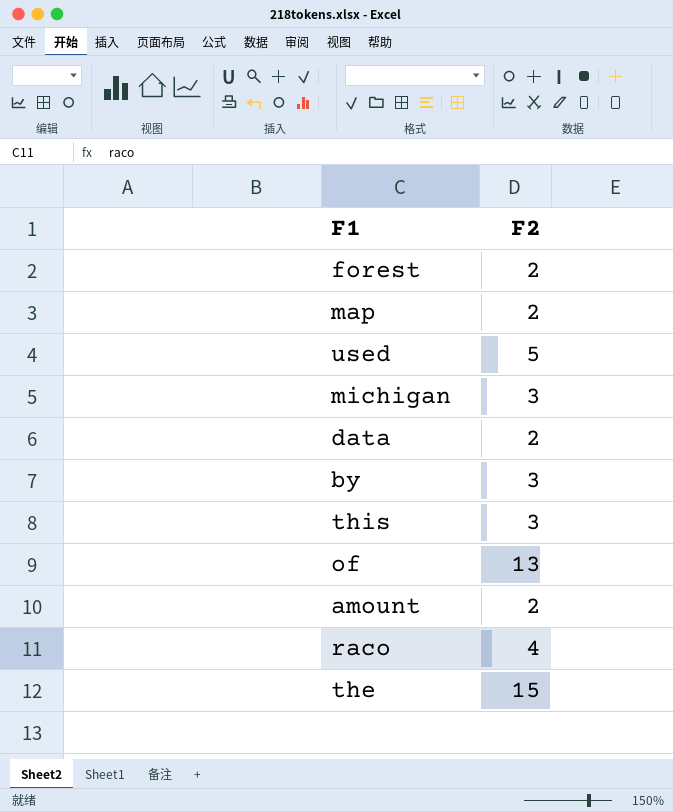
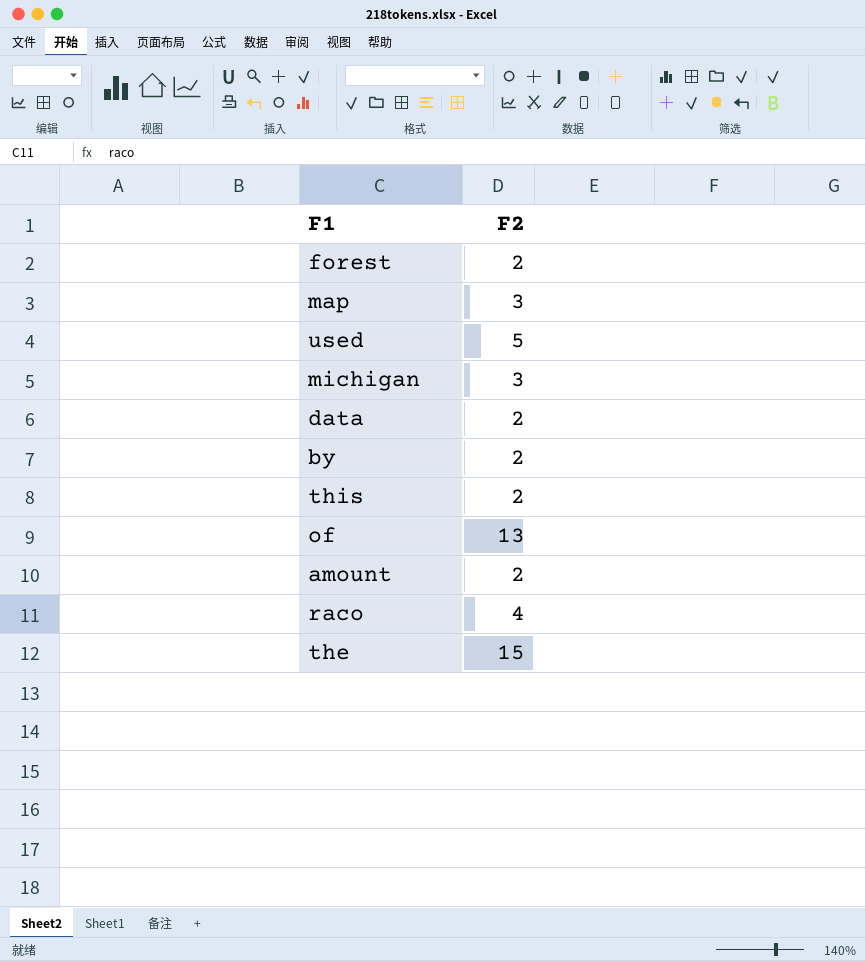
map | F2: 2 -> 3
by | F2: 3 -> 2
this | F2: 3 -> 2

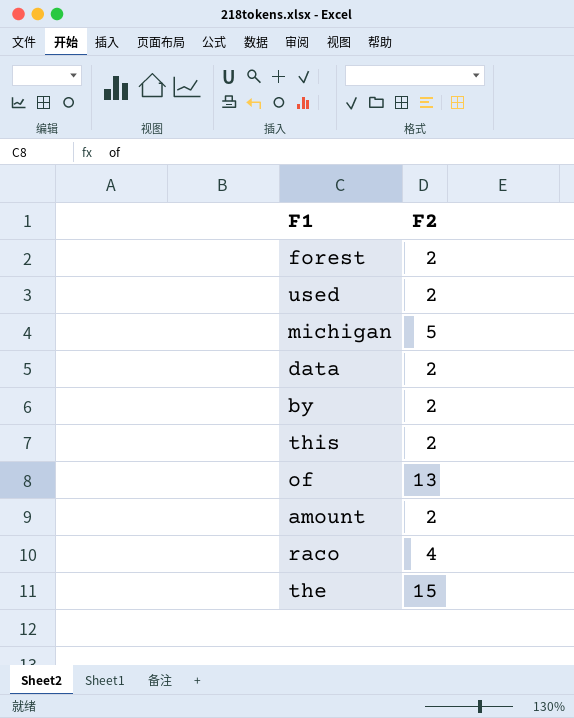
row map: 3 -> none
used | F2: 5 -> 2
michigan | F2: 3 -> 5

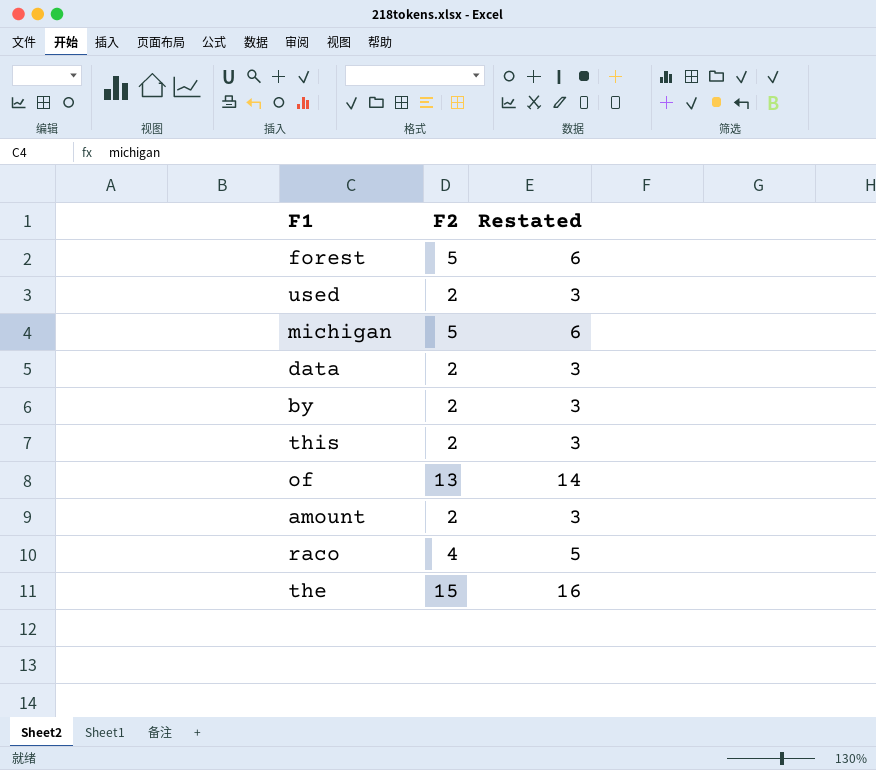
column Restated | formula: none -> [F2] + 1
forest | F2: 2 -> 5

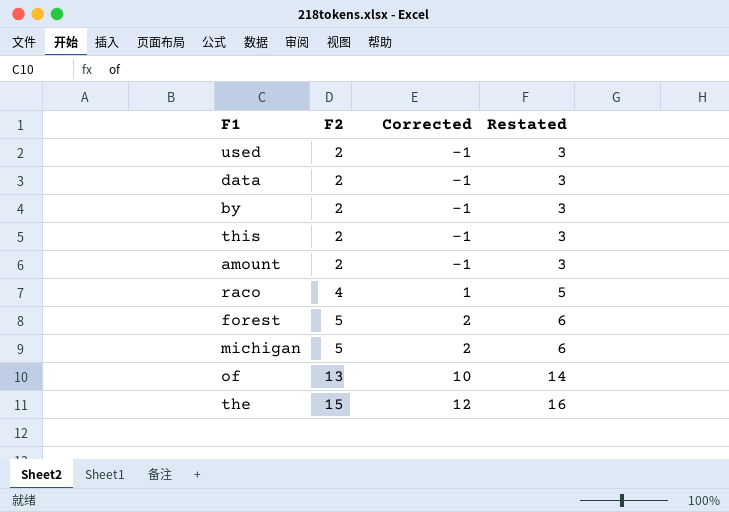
row order: none -> F2 ascending
column Corrected | formula: none -> [F2] - 3

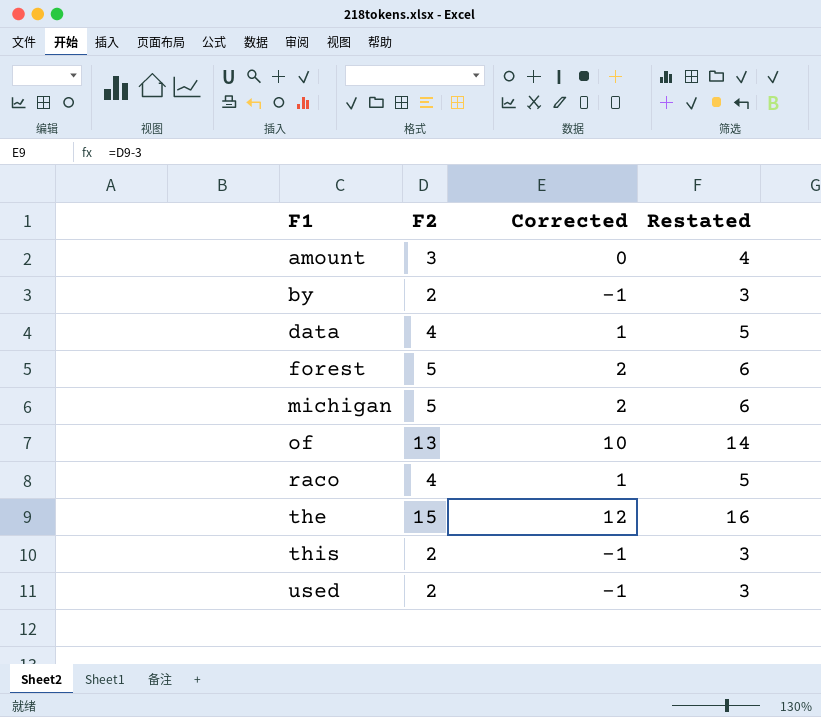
row order: F2 ascending -> F1 ascending
amount | F2: 2 -> 3
amount | Corrected: -1 -> 0
amount | Restated: 3 -> 4
data | F2: 2 -> 4
data | Corrected: -1 -> 1
data | Restated: 3 -> 5

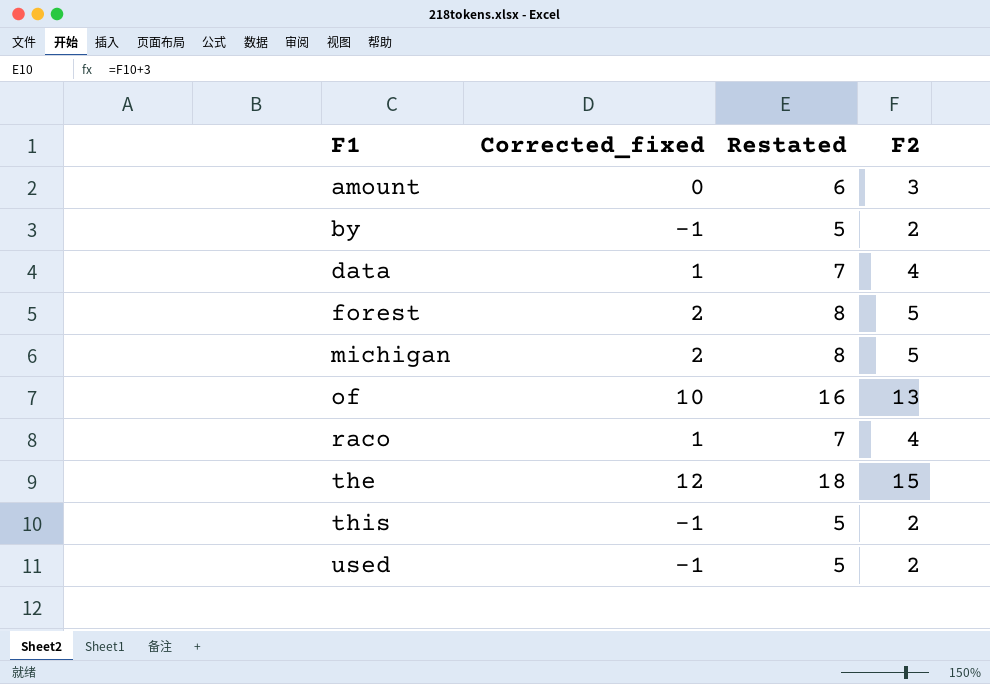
column name: Corrected -> Corrected_fixed
column Restated | formula: [F2] + 1 -> [F2] + 3
column F2 | position: 2 -> 4

